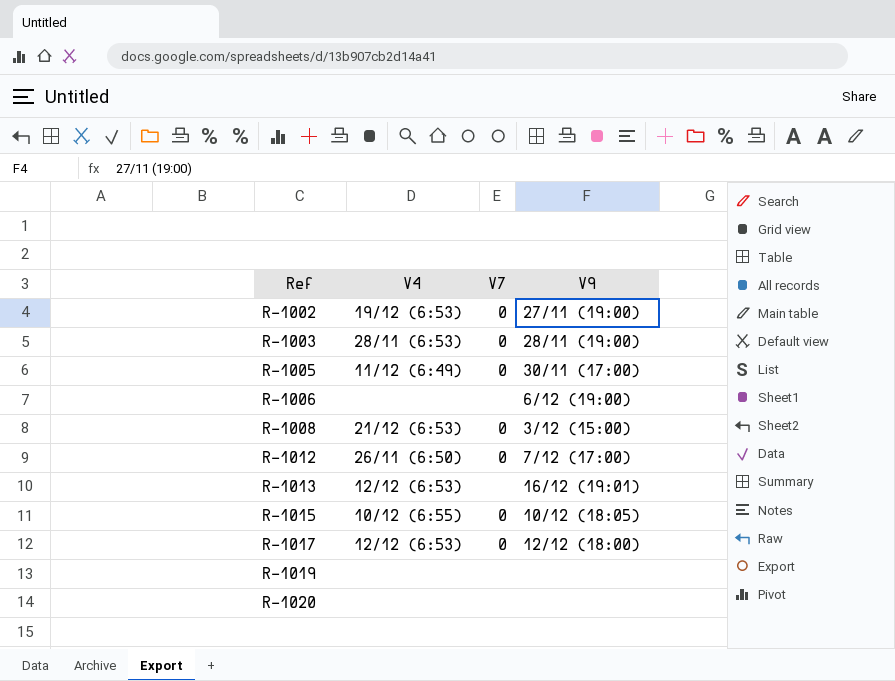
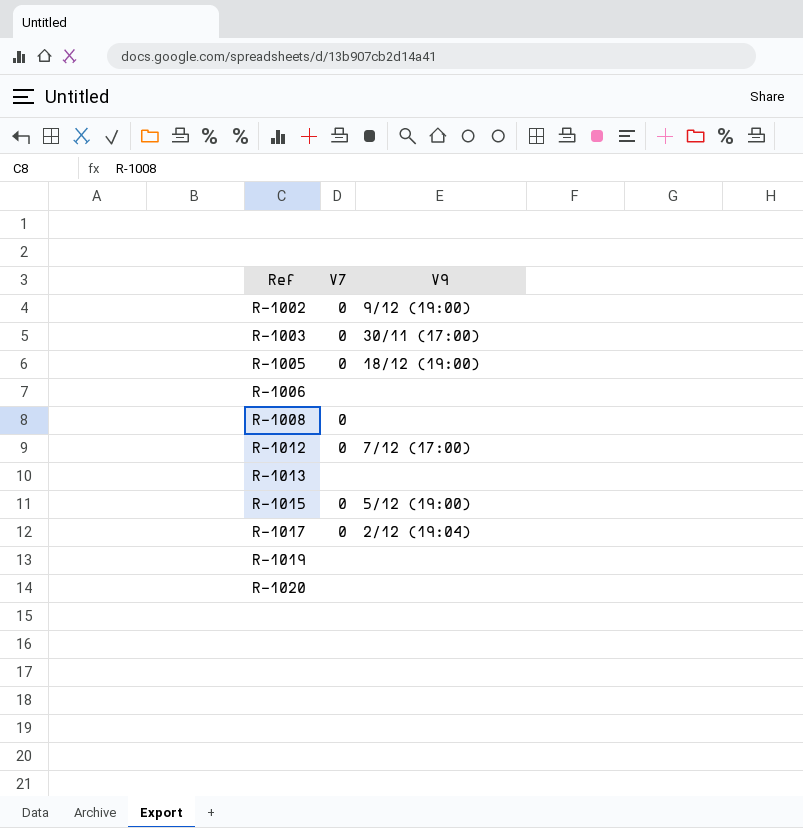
column V4 | position: 2 -> none
R-1002 | V9: 27/11 (19:00) -> 9/12 (19:00)
R-1003 | V9: 28/11 (19:00) -> 30/11 (17:00)
R-1005 | V9: 30/11 (17:00) -> 18/12 (19:00)
R-1006 | V9: 6/12 (19:00) -> none
R-1008 | V9: 3/12 (15:00) -> none
R-1013 | V9: 16/12 (19:01) -> none
R-1015 | V9: 10/12 (18:05) -> 5/12 (19:00)
R-1017 | V9: 12/12 (18:00) -> 2/12 (19:04)

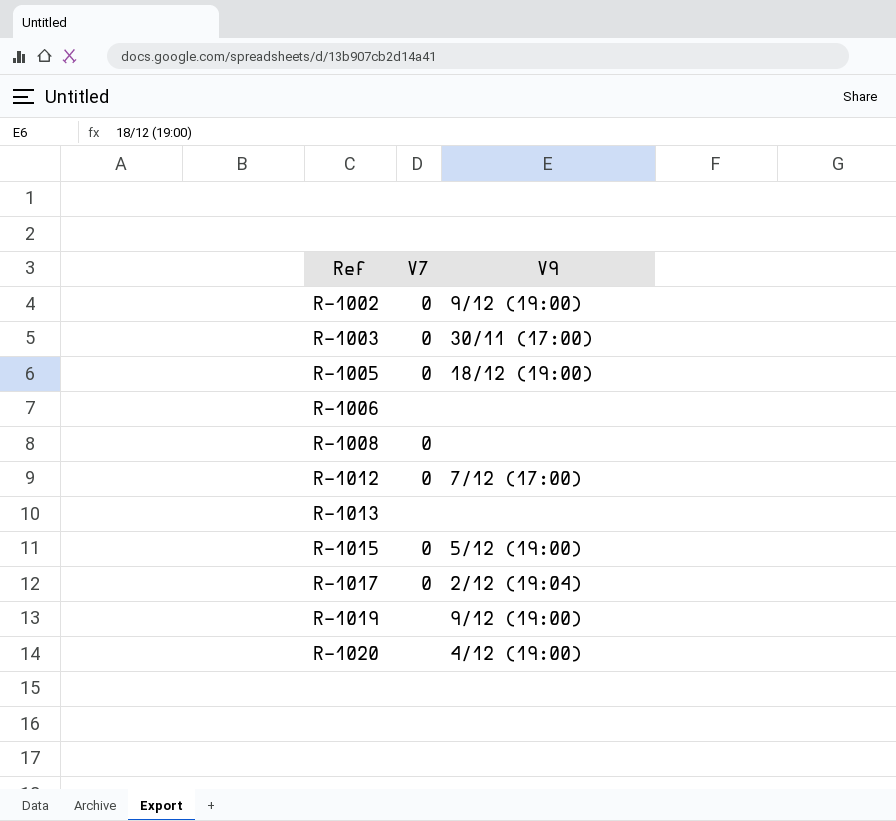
R-1019 | V9: none -> 9/12 (19:00)
R-1020 | V9: none -> 4/12 (19:00)

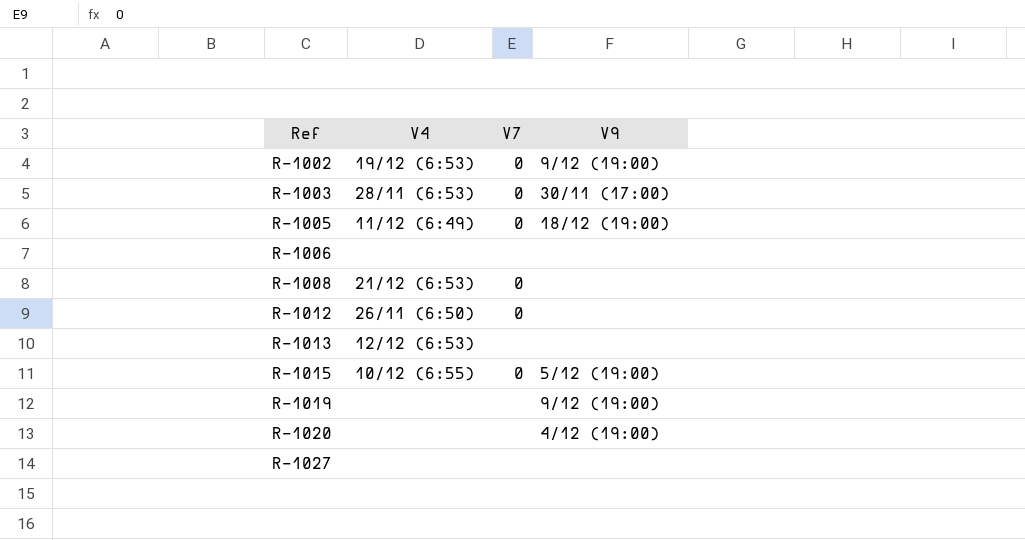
column V4 | position: none -> 2
row R-1017: 0 | 2/12 (19:04) -> none
R-1012 | V9: 7/12 (17:00) -> none
row R-1027: none -> none | none | none

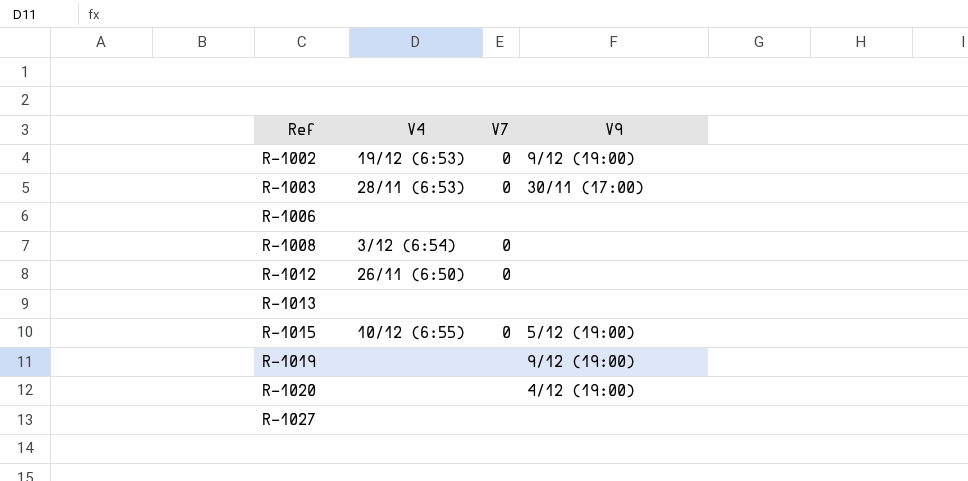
row R-1005: 11/12 (6:49) | 0 | 18/12 (19:00) -> none
R-1008 | V4: 21/12 (6:53) -> 3/12 (6:54)
R-1013 | V4: 12/12 (6:53) -> none

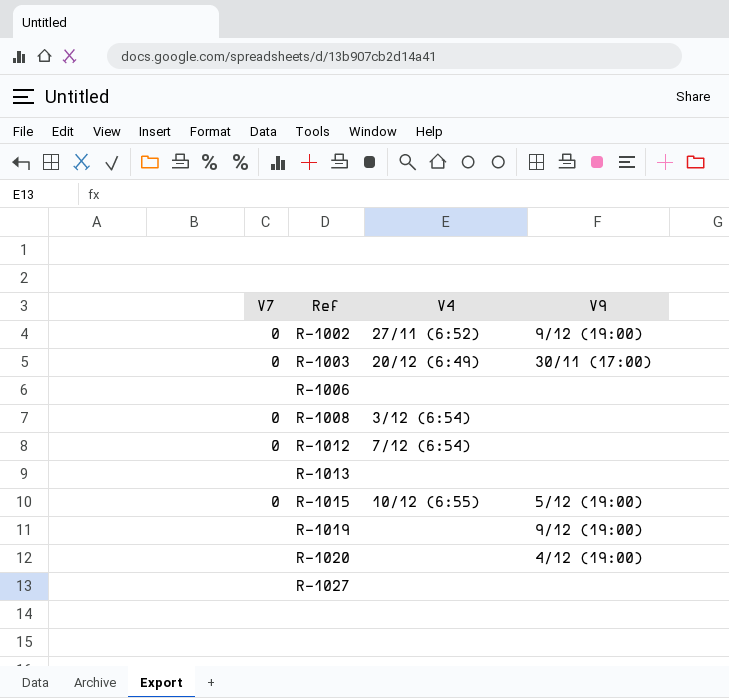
column V7 | position: 3 -> 1
R-1002 | V4: 19/12 (6:53) -> 27/11 (6:52)
R-1003 | V4: 28/11 (6:53) -> 20/12 (6:49)
R-1012 | V4: 26/11 (6:50) -> 7/12 (6:54)

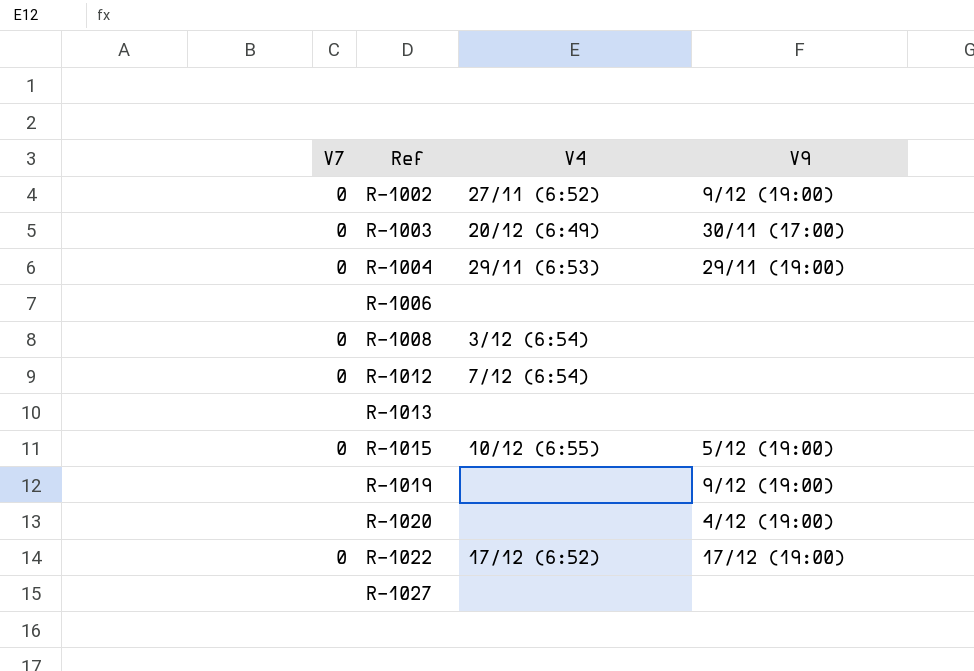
row R-1004: none -> 0 | 29/11 (6:53) | 29/11 (19:00)
row R-1022: none -> 0 | 17/12 (6:52) | 17/12 (19:00)

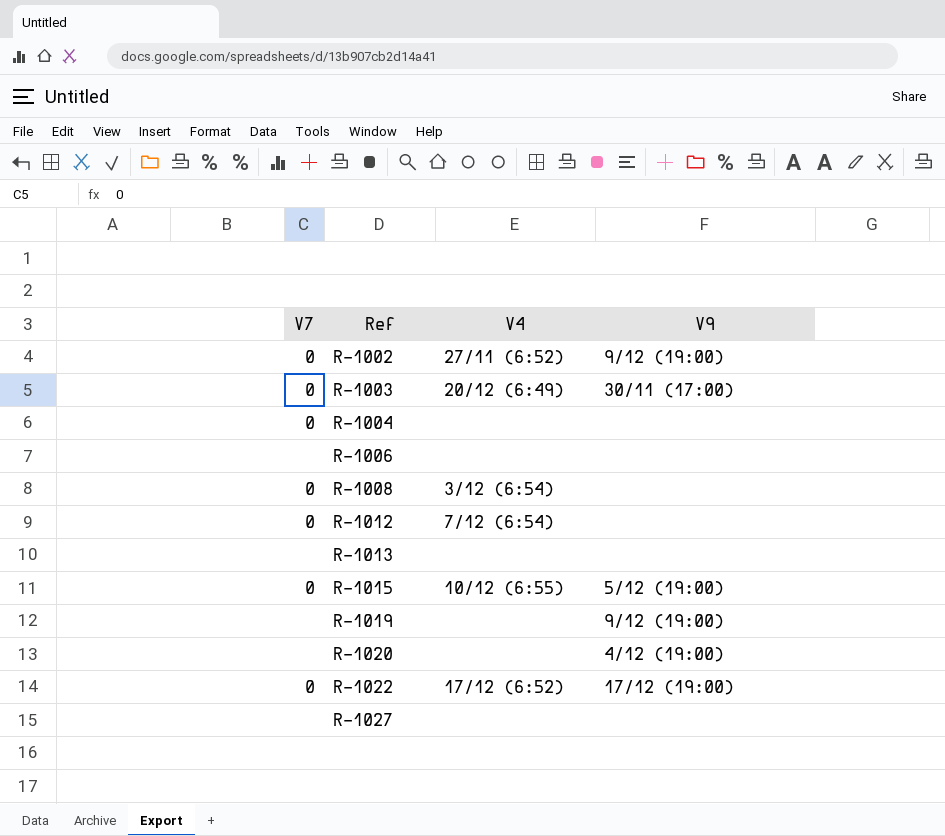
R-1004 | V4: 29/11 (6:53) -> none
R-1004 | V9: 29/11 (19:00) -> none

